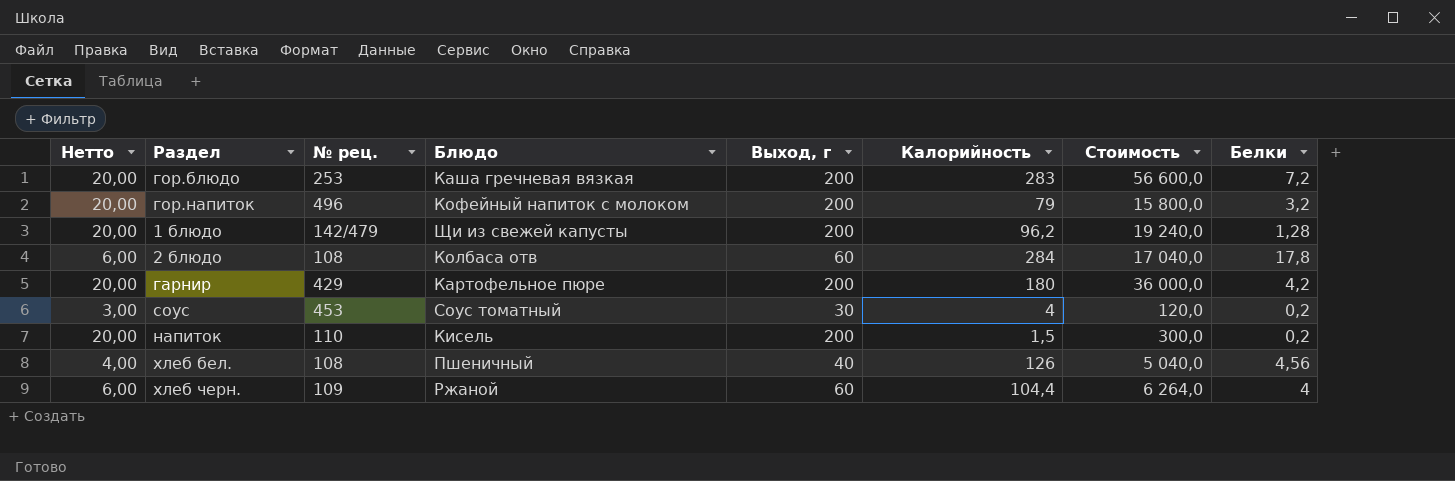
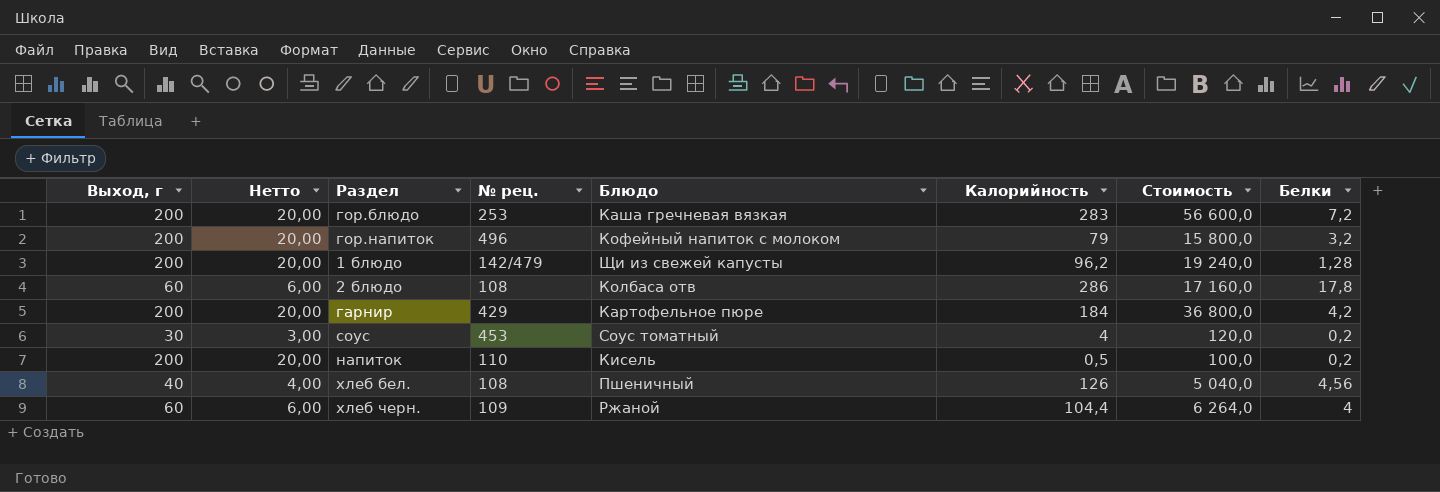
column Выход, г | position: 5 -> 1
2 блюдо | Калорийность: 284 -> 286
2 блюдо | Стоимость: 17 040,0 -> 17 160,0
гарнир | Калорийность: 180 -> 184
гарнир | Стоимость: 36 000,0 -> 36 800,0
напиток | Калорийность: 1,5 -> 0,5
напиток | Стоимость: 300,0 -> 100,0

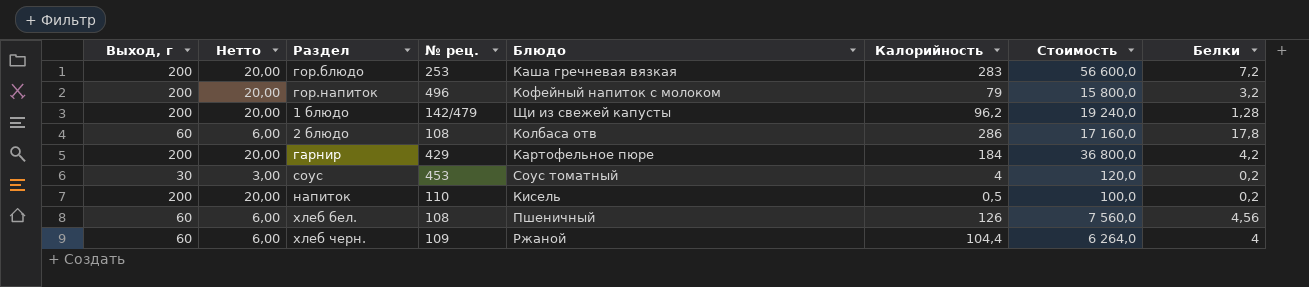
хлеб бел. | Выход, г: 40 -> 60
хлеб бел. | Нетто: 4,00 -> 6,00
хлеб бел. | Стоимость: 5 040,0 -> 7 560,0

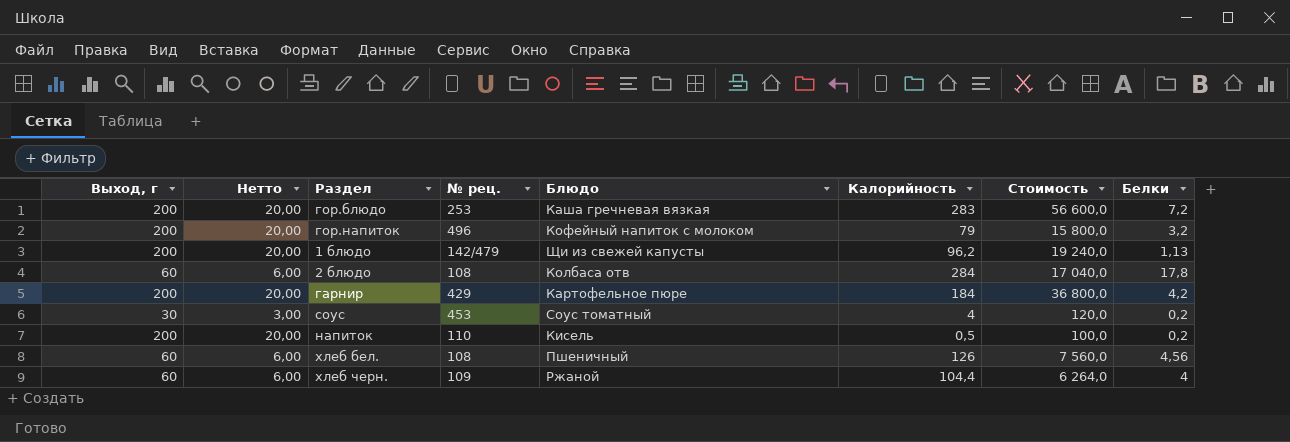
1 блюдо | Белки: 1,28 -> 1,13
2 блюдо | Калорийность: 286 -> 284
2 блюдо | Стоимость: 17 160,0 -> 17 040,0

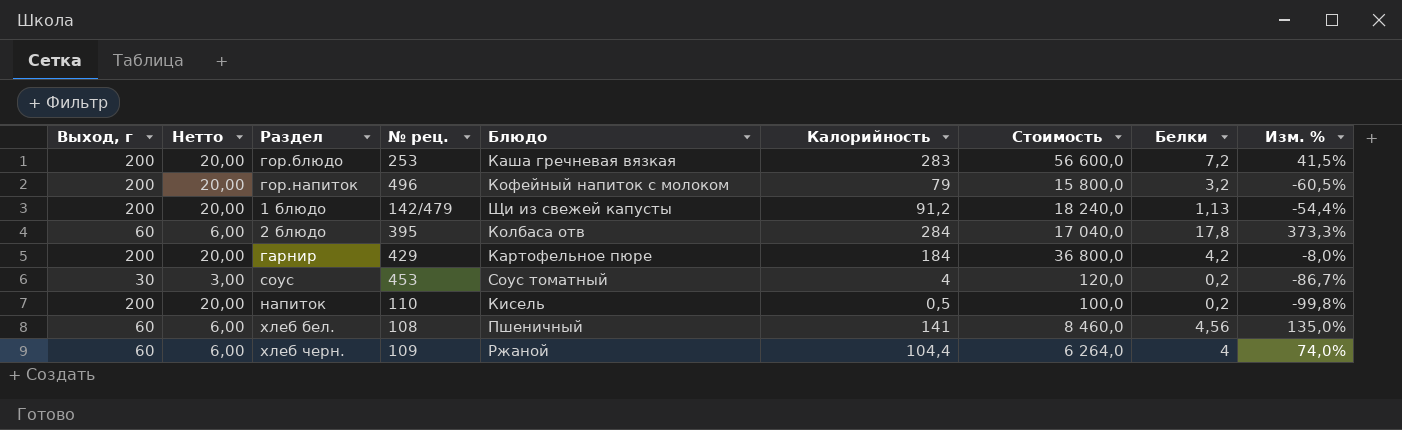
column Изм. % | formula: none -> ([Калорийность] - [Выход, г]) / [Выход, г]
1 блюдо | Калорийность: 96,2 -> 91,2
1 блюдо | Стоимость: 19 240,0 -> 18 240,0
2 блюдо | № рец.: 108 -> 395
хлеб бел. | Калорийность: 126 -> 141
хлеб бел. | Стоимость: 7 560,0 -> 8 460,0

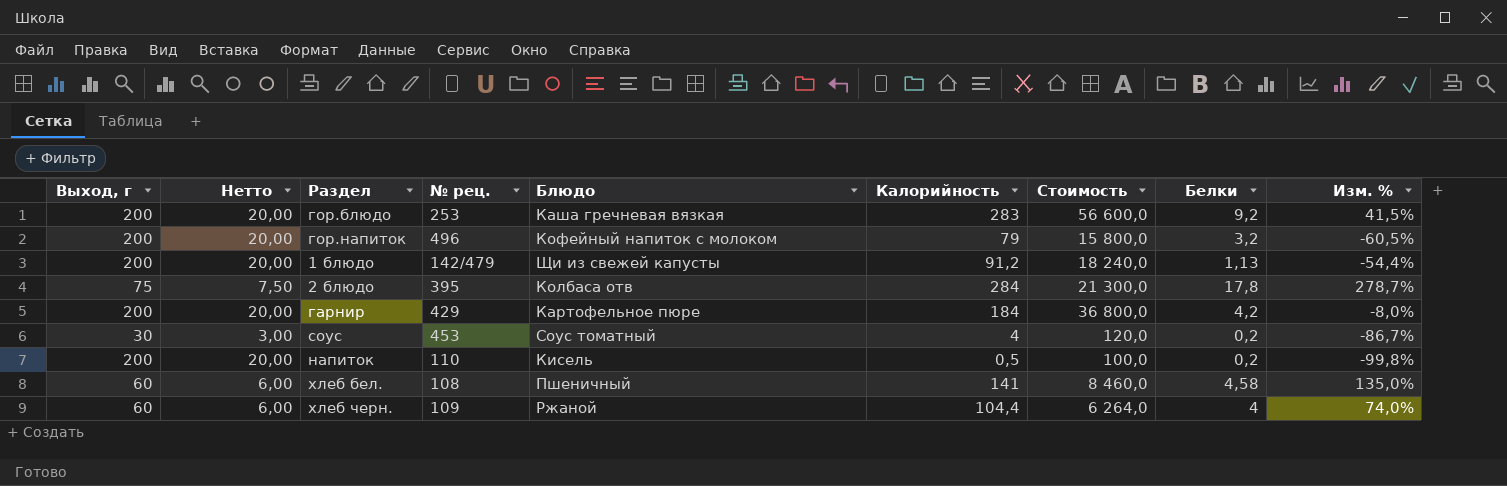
гор.блюдо | Белки: 7,2 -> 9,2
2 блюдо | Выход, г: 60 -> 75
2 блюдо | Нетто: 6,00 -> 7,50
2 блюдо | Стоимость: 17 040,0 -> 21 300,0
2 блюдо | Изм. %: 373,3% -> 278,7%
хлеб бел. | Белки: 4,56 -> 4,58

